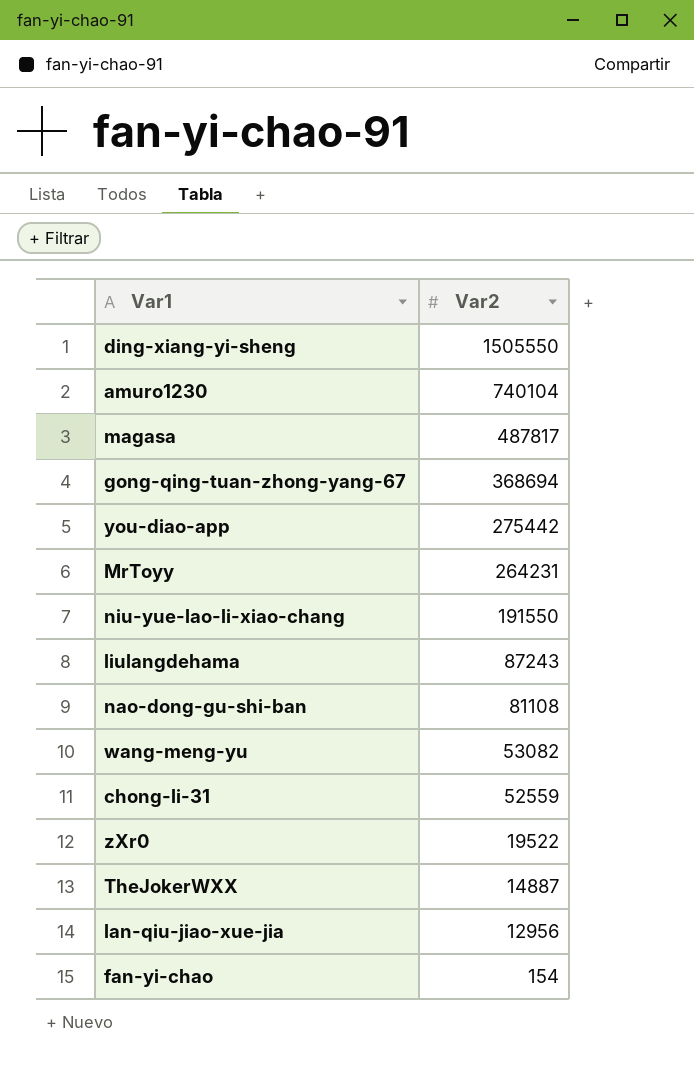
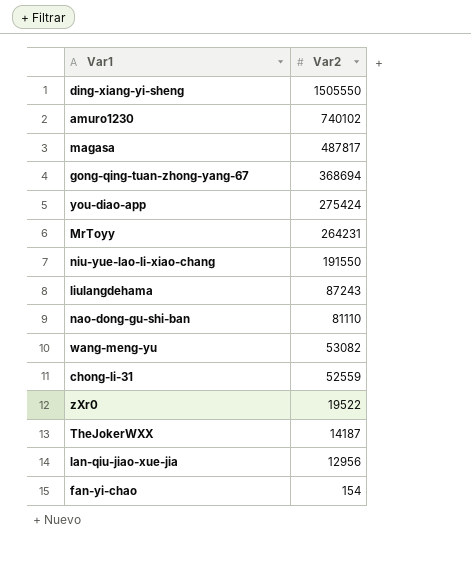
amuro1230 | Var2: 740104 -> 740102
you-diao-app | Var2: 275442 -> 275424
nao-dong-gu-shi-ban | Var2: 81108 -> 81110
TheJokerWXX | Var2: 14887 -> 14187

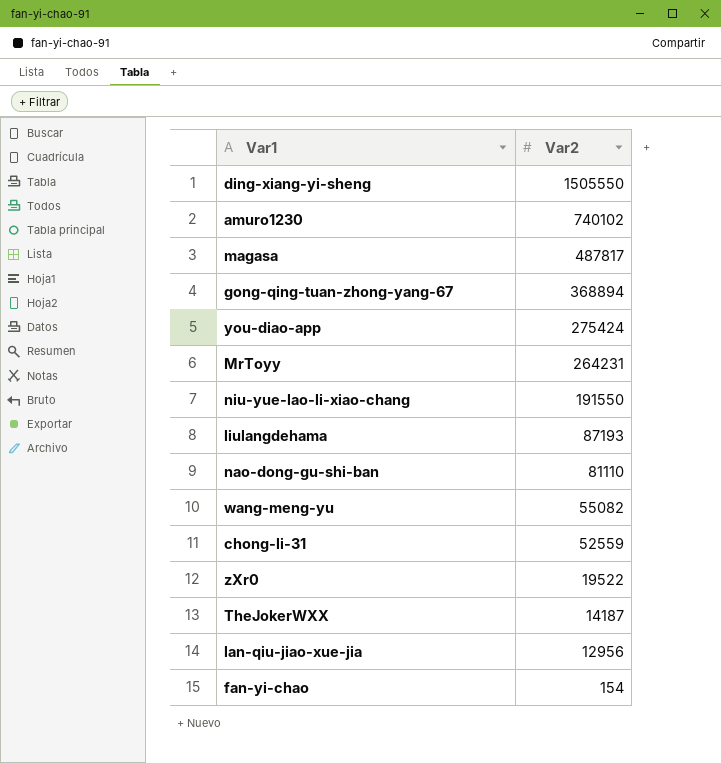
gong-qing-tuan-zhong-yang-67 | Var2: 368694 -> 368894
liulangdehama | Var2: 87243 -> 87193
wang-meng-yu | Var2: 53082 -> 55082

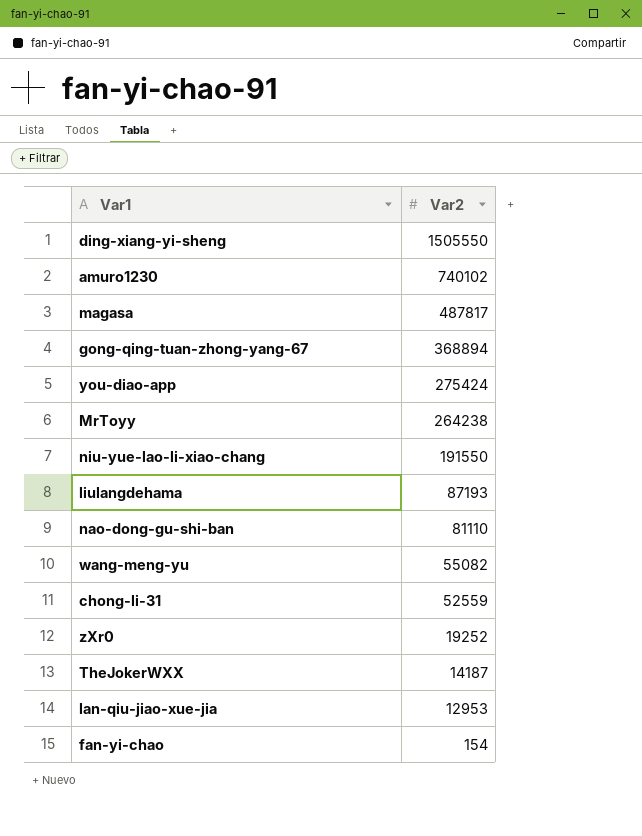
MrToyy | Var2: 264231 -> 264238
zXr0 | Var2: 19522 -> 19252
lan-qiu-jiao-xue-jia | Var2: 12956 -> 12953

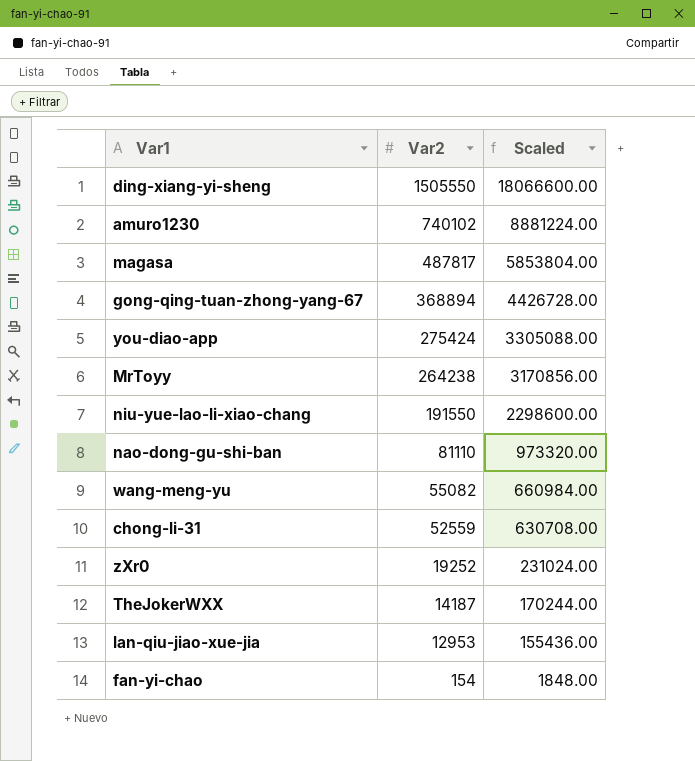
column Scaled | formula: none -> [Var2] * 12
row liulangdehama: 87193 -> none

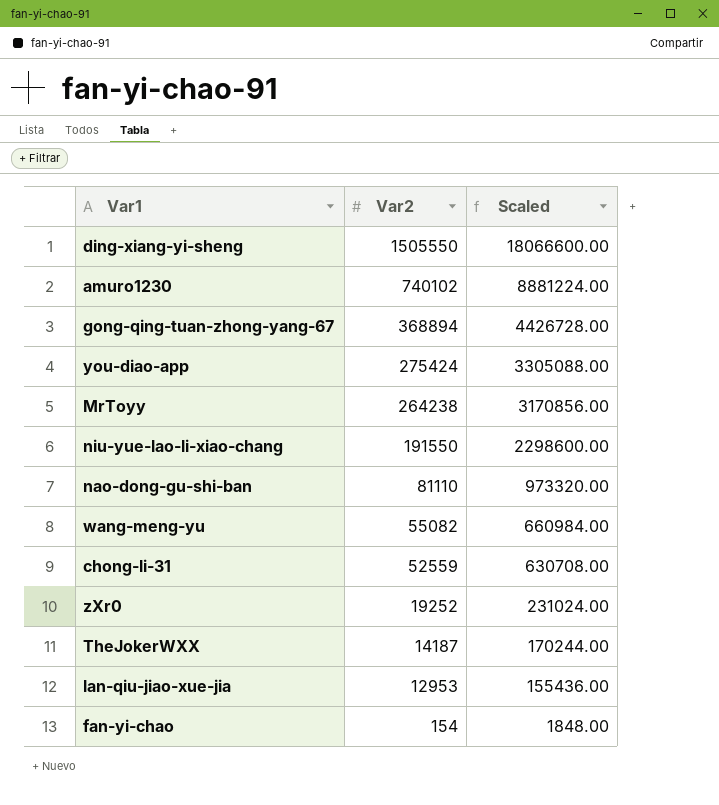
row magasa: 487817 | 5853804.00 -> none

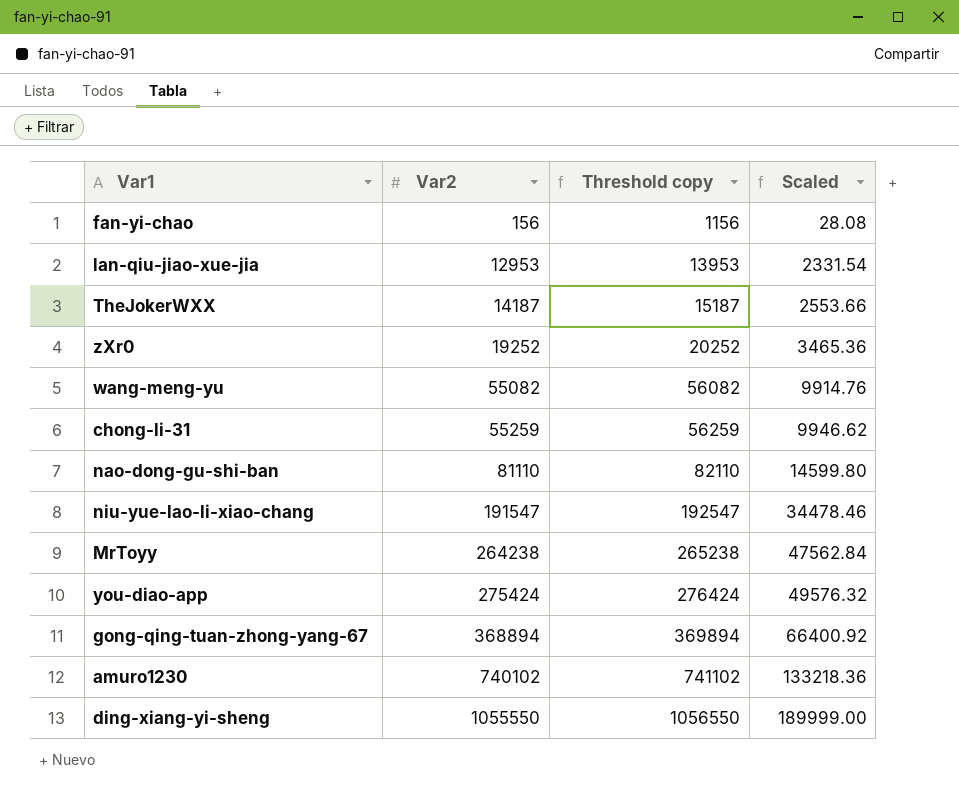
row order: Var2 descending -> Var2 ascending
column Threshold copy | formula: none -> [Var2] + 1000
column Scaled | formula: [Var2] * 12 -> [Var2] * 0.18
fan-yi-chao | Var2: 154 -> 156
chong-li-31 | Var2: 52559 -> 55259
niu-yue-lao-li-xiao-chang | Var2: 191550 -> 191547
ding-xiang-yi-sheng | Var2: 1505550 -> 1055550

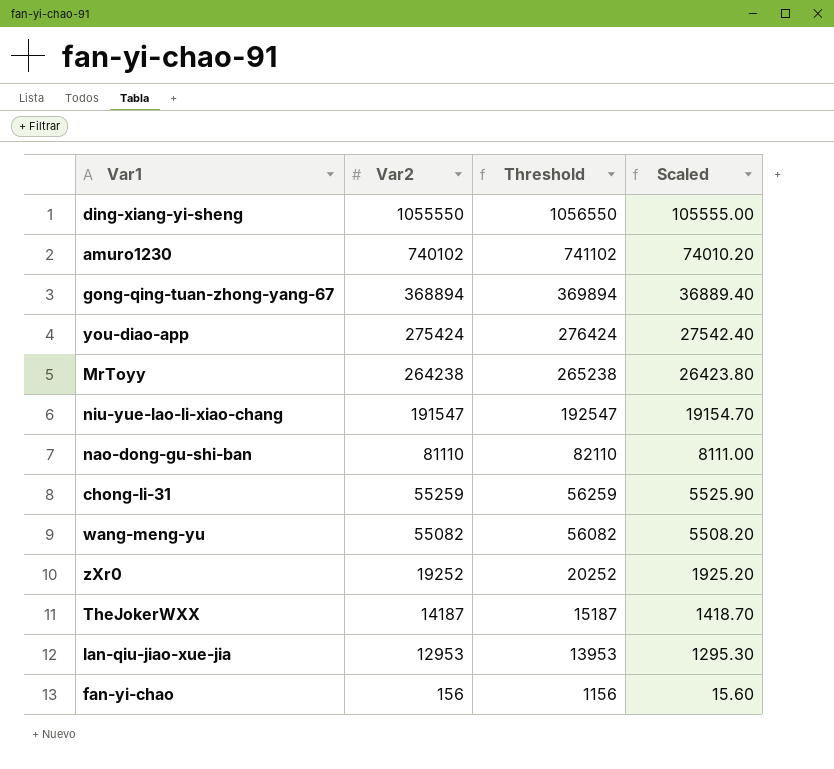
row order: Var2 ascending -> Var2 descending
column name: Threshold copy -> Threshold
column Scaled | formula: [Var2] * 0.18 -> [Var2] * 0.1

